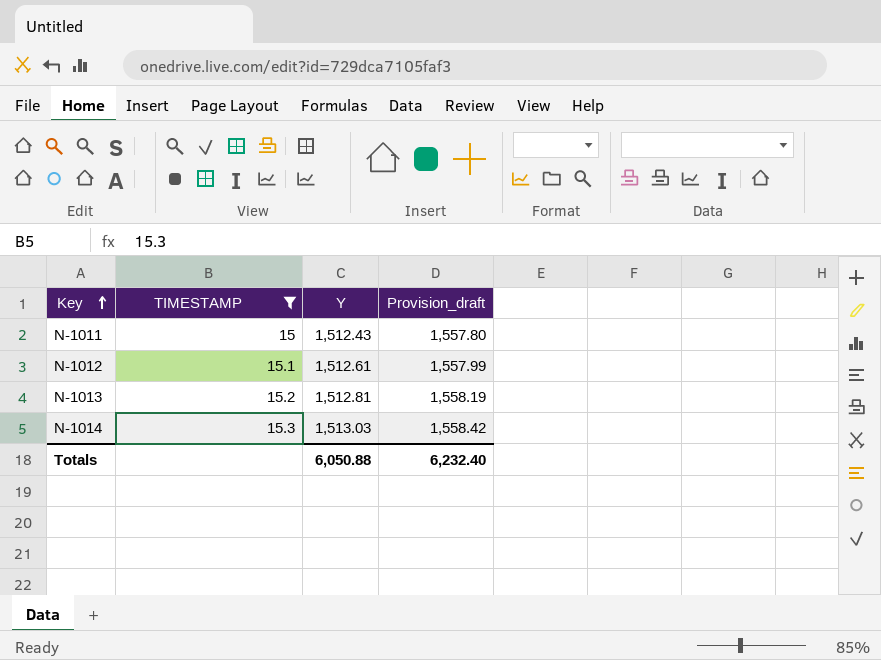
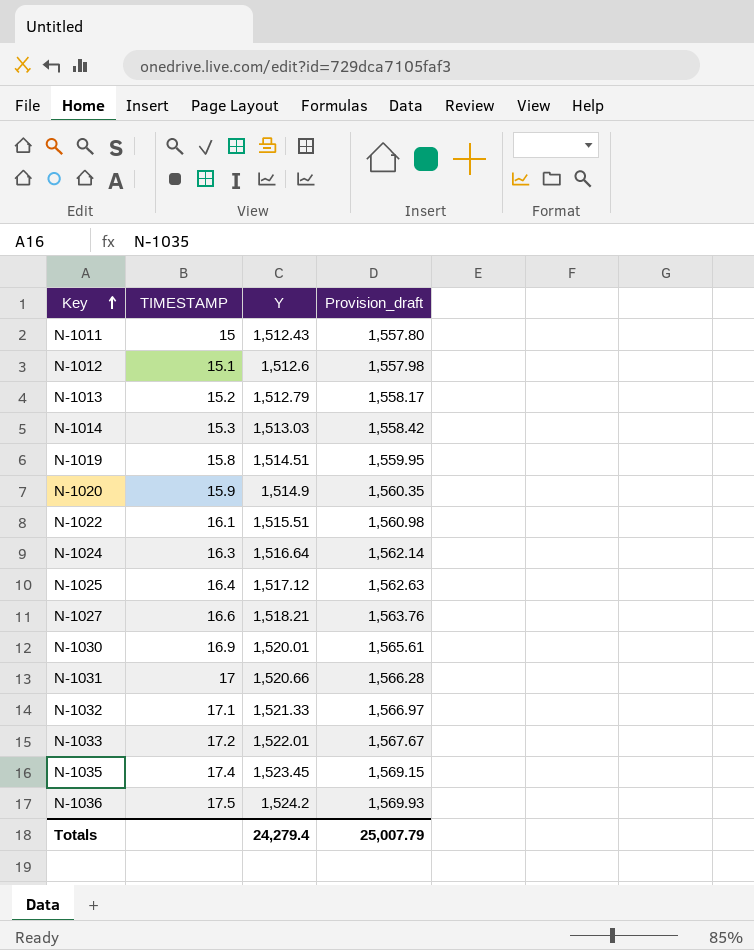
filter: TIMESTAMP <= 15.3 -> none
N-1012 | Y: 1,512.61 -> 1,512.6
N-1012 | Provision_draft: 1,557.99 -> 1,557.98
N-1013 | Y: 1,512.81 -> 1,512.79
N-1013 | Provision_draft: 1,558.19 -> 1,558.17
Totals | Y: 6,050.88 -> 24,279.4
Totals | Provision_draft: 6,232.40 -> 25,007.79

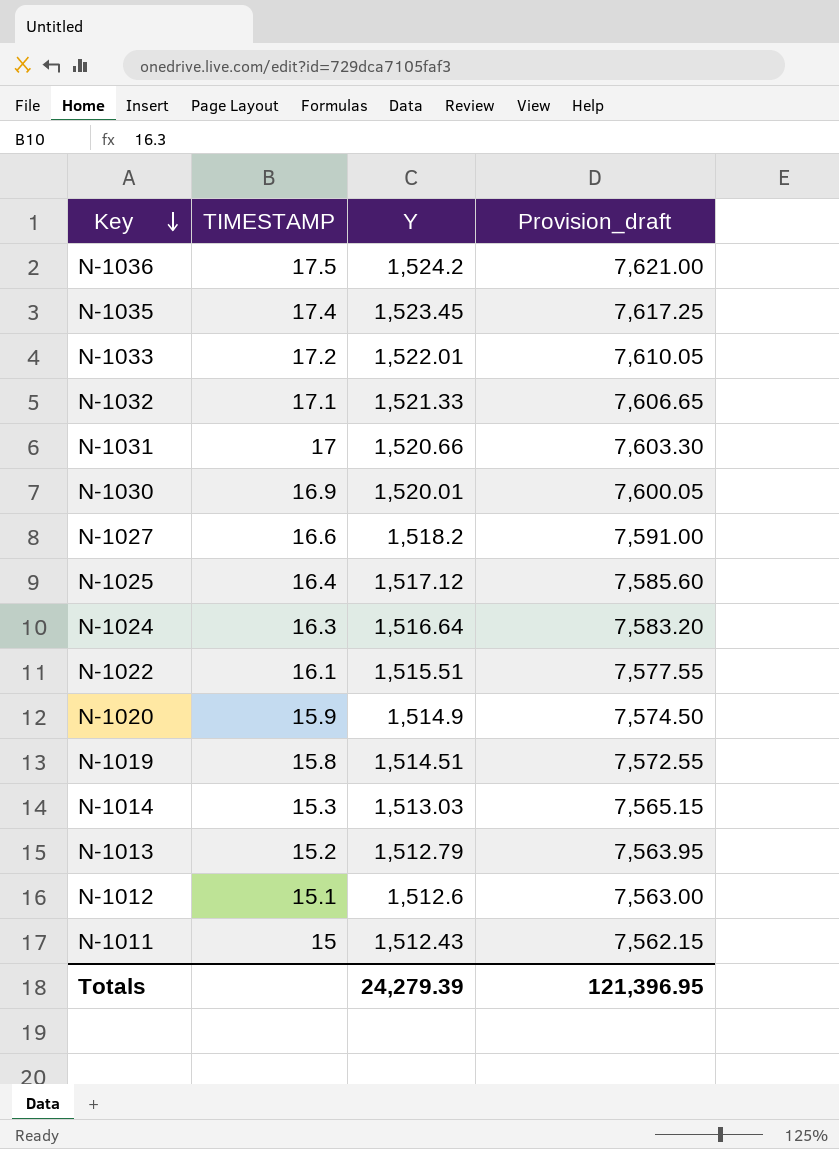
row order: Key ascending -> Key descending
column Provision_draft | formula: [Y] * 1.03 -> [Y] * 5
N-1027 | Y: 1,518.21 -> 1,518.2
Totals | Y: 24,279.4 -> 24,279.39
Totals | Provision_draft: 25,007.79 -> 121,396.95

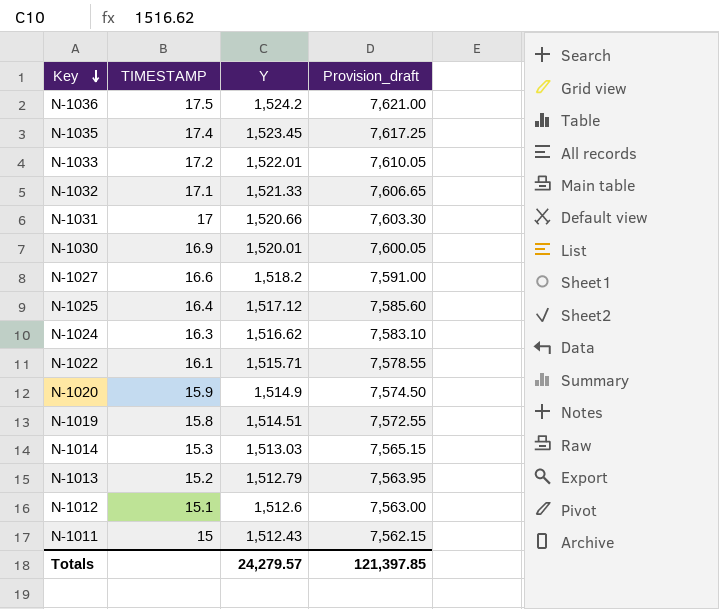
N-1024 | Y: 1,516.64 -> 1,516.62
N-1024 | Provision_draft: 7,583.20 -> 7,583.10
N-1022 | Y: 1,515.51 -> 1,515.71
N-1022 | Provision_draft: 7,577.55 -> 7,578.55
Totals | Y: 24,279.39 -> 24,279.57
Totals | Provision_draft: 121,396.95 -> 121,397.85

